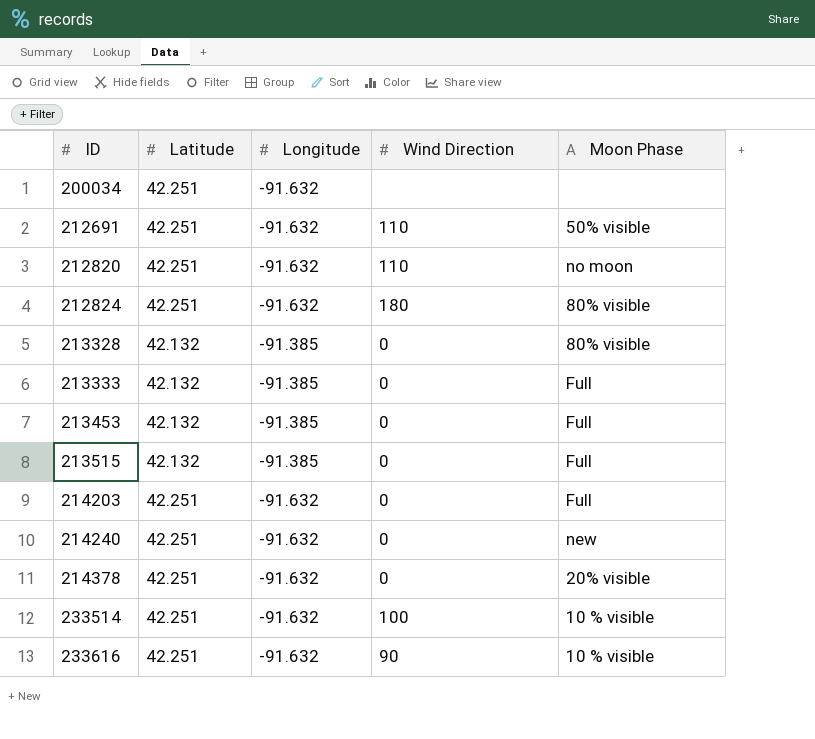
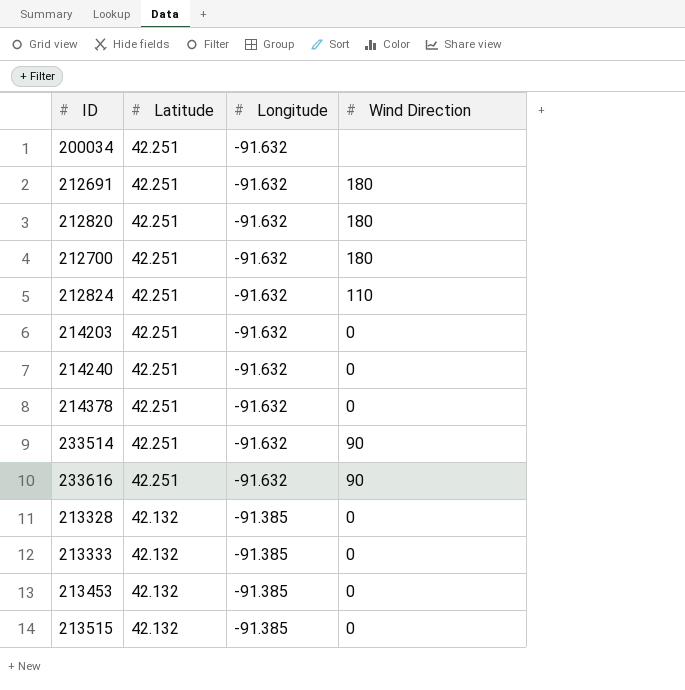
row order: ID ascending -> Latitude descending
column Moon Phase | position: 5 -> none
212691 | Wind Direction: 110 -> 180
212820 | Wind Direction: 110 -> 180
row 212700: none -> 42.251 | -91.632 | 180
212824 | Wind Direction: 180 -> 110
233514 | Wind Direction: 100 -> 90

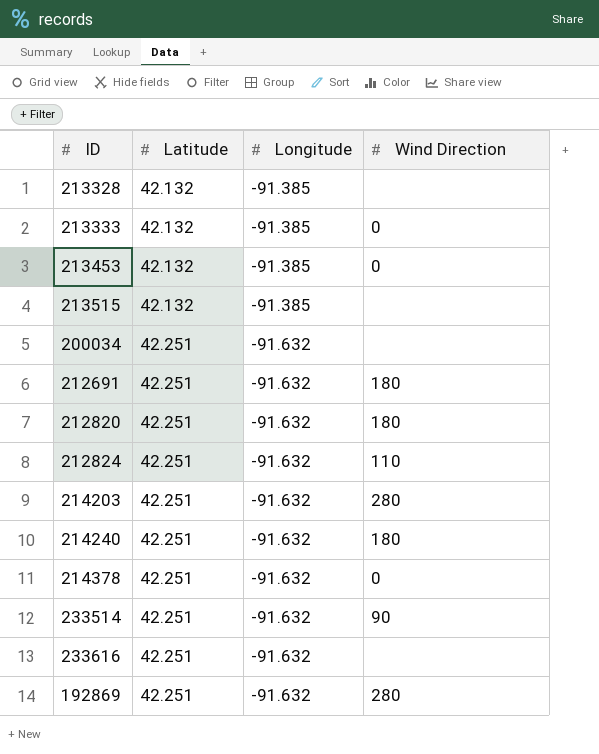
row order: Latitude descending -> Latitude ascending
row 212700: 42.251 | -91.632 | 180 -> none
213328 | Wind Direction: 0 -> none
213515 | Wind Direction: 0 -> none
214203 | Wind Direction: 0 -> 280
214240 | Wind Direction: 0 -> 180
233616 | Wind Direction: 90 -> none
row 192869: none -> 42.251 | -91.632 | 280

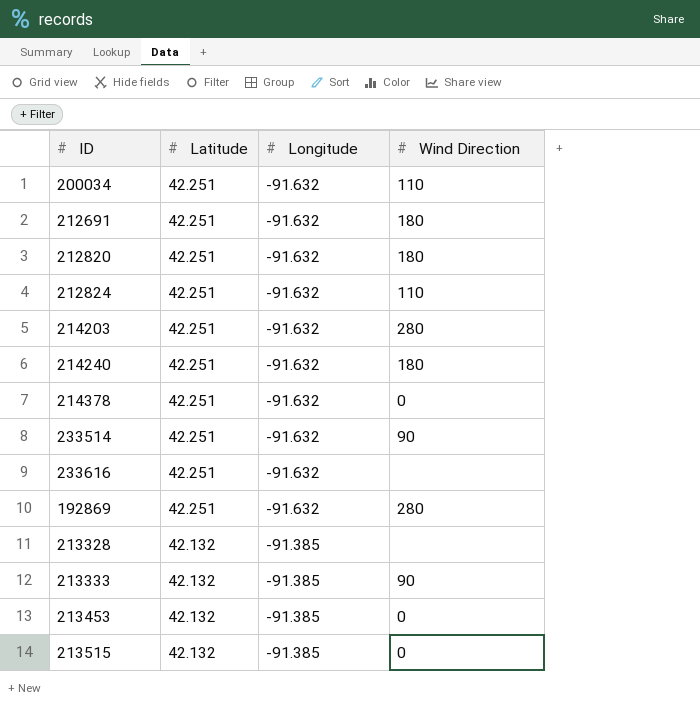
row order: Latitude ascending -> Latitude descending
200034 | Wind Direction: none -> 110
213333 | Wind Direction: 0 -> 90
213515 | Wind Direction: none -> 0

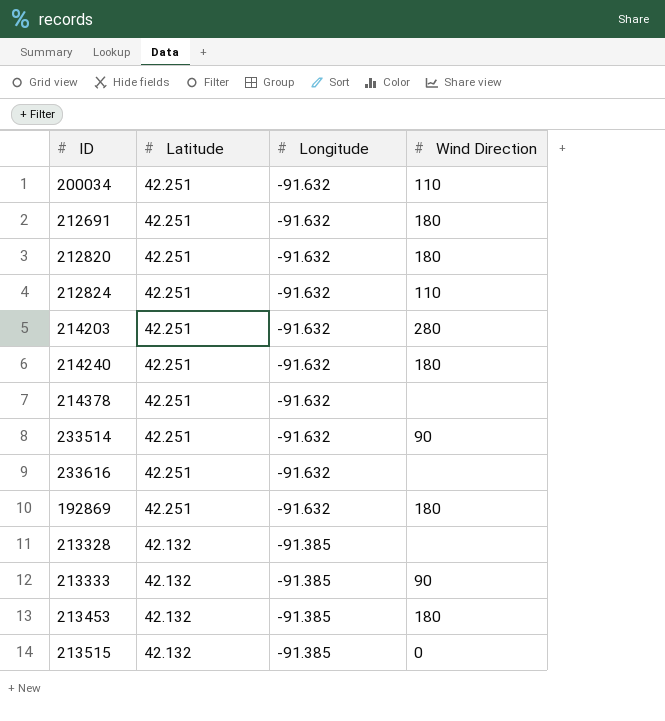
214378 | Wind Direction: 0 -> none
192869 | Wind Direction: 280 -> 180
213453 | Wind Direction: 0 -> 180

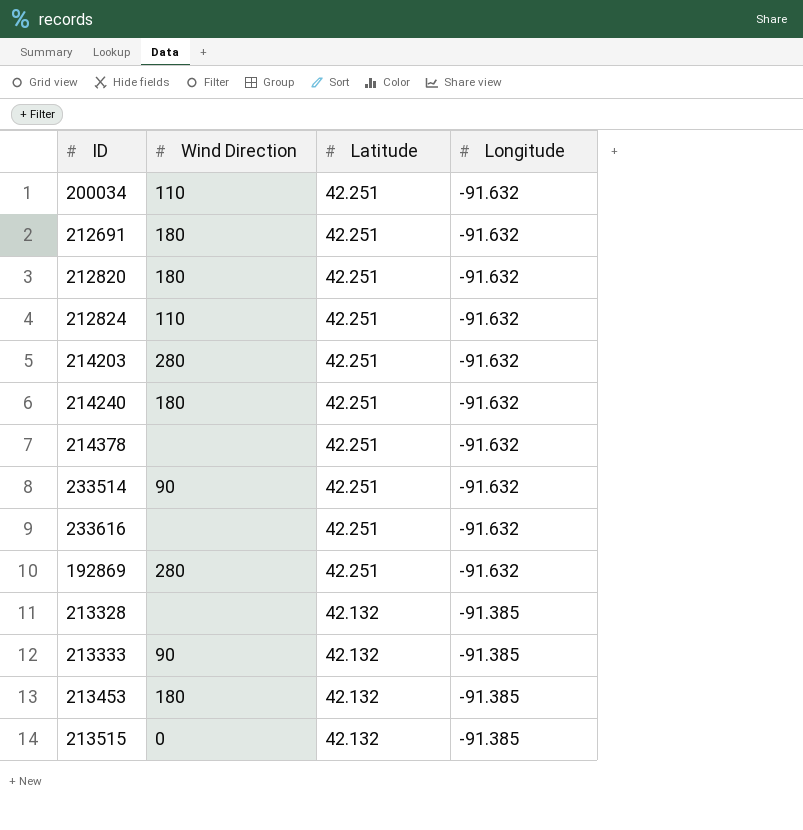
column Wind Direction | position: 4 -> 2
192869 | Wind Direction: 180 -> 280

